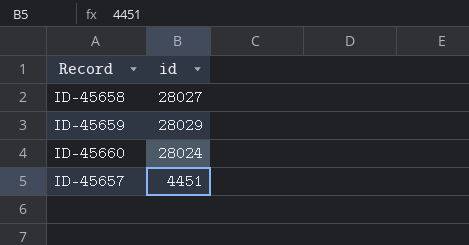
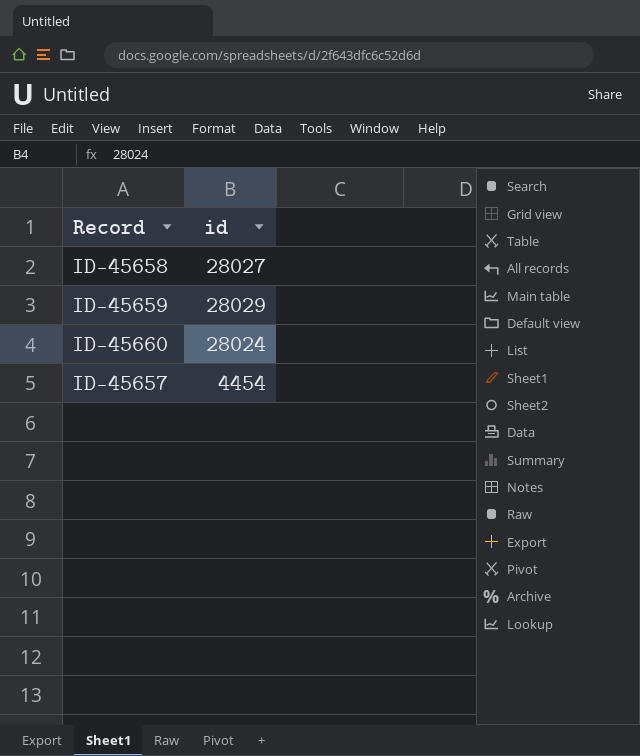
ID-45657 | id: 4451 -> 4454

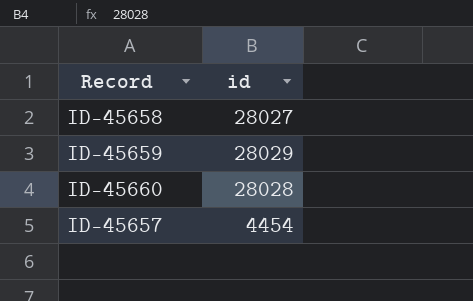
ID-45660 | id: 28024 -> 28028

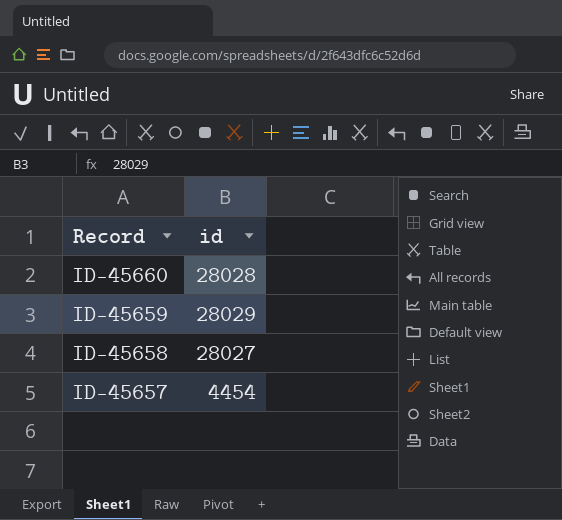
row order: none -> Record descending

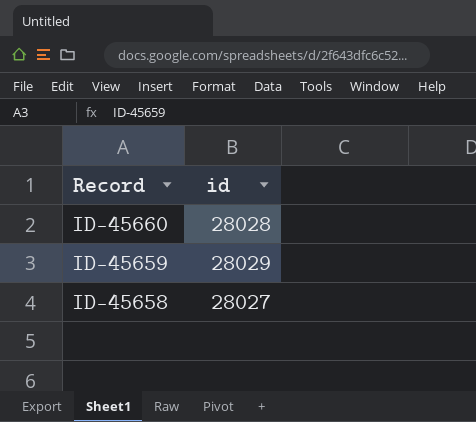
row ID-45657: 4454 -> none

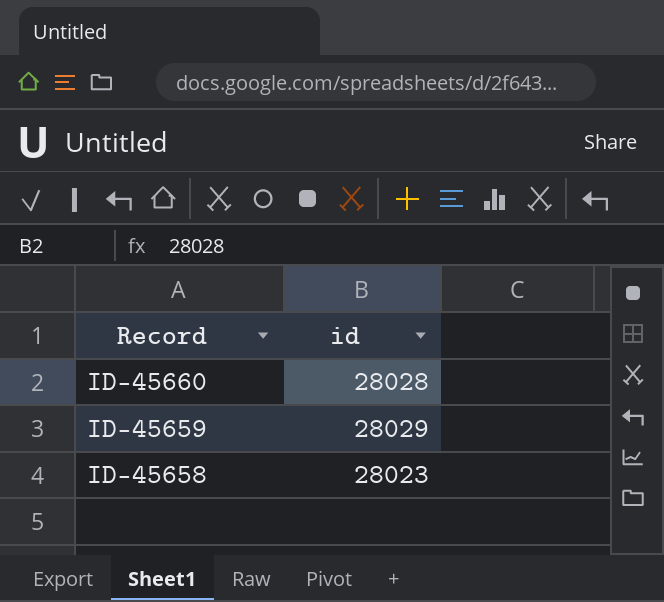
ID-45658 | id: 28027 -> 28023

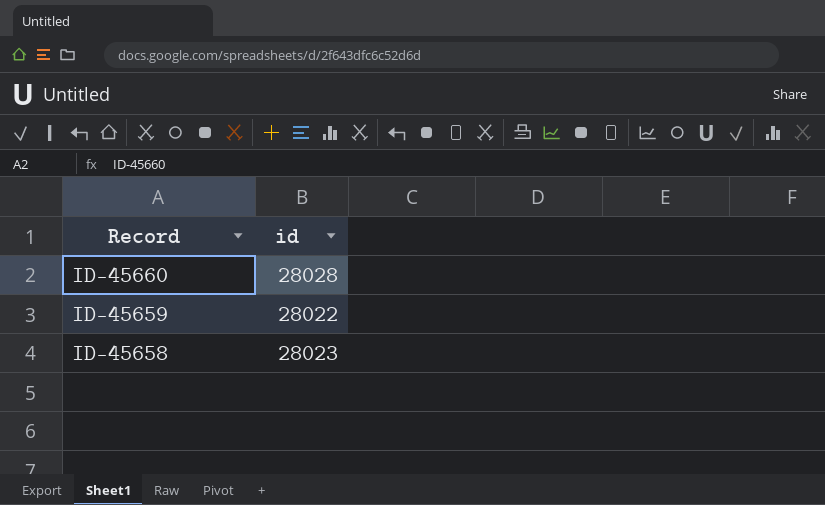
ID-45659 | id: 28029 -> 28022

